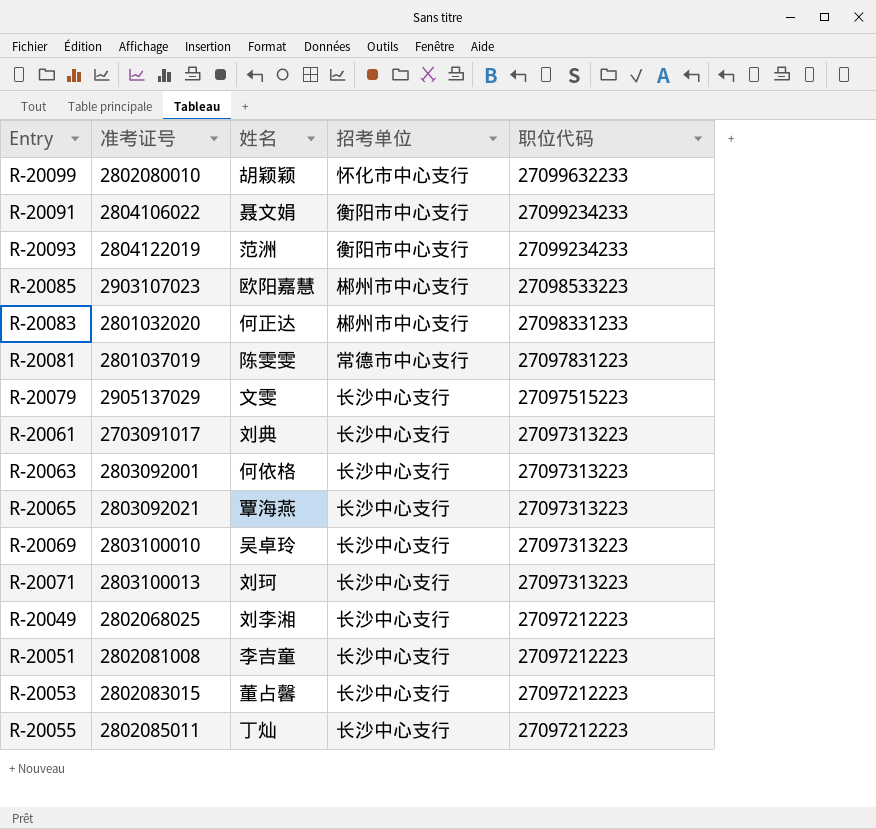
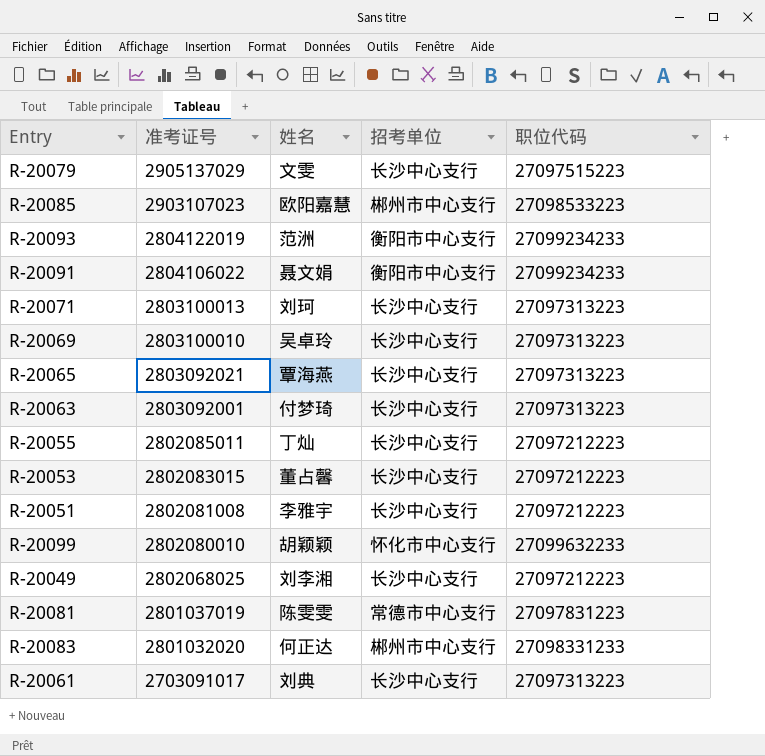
row order: 职位代码 descending -> 准考证号 descending
R-20063 | 姓名: 何依格 -> 付梦琦
R-20051 | 姓名: 李吉童 -> 李雅宇

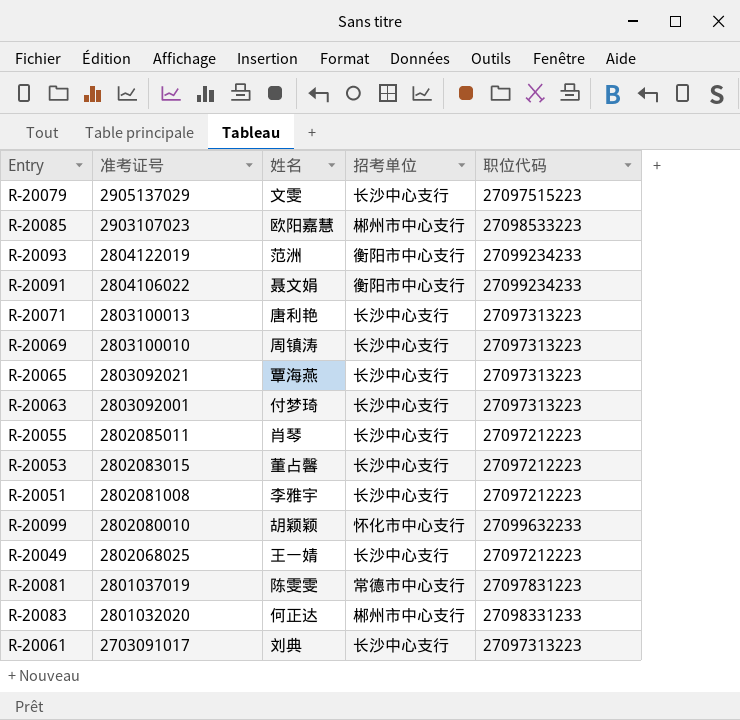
R-20071 | 姓名: 刘珂 -> 唐利艳
R-20069 | 姓名: 吴卓玲 -> 周镇涛
R-20055 | 姓名: 丁灿 -> 肖琴
R-20049 | 姓名: 刘李湘 -> 王一婧

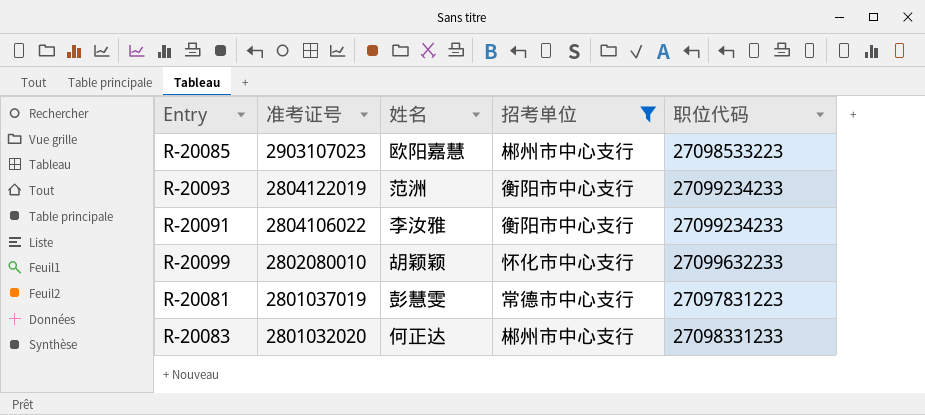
filter: none -> 招考单位 != 长沙中心支行
R-20091 | 姓名: 聂文娟 -> 李汝雅
R-20081 | 姓名: 陈雯雯 -> 彭慧雯

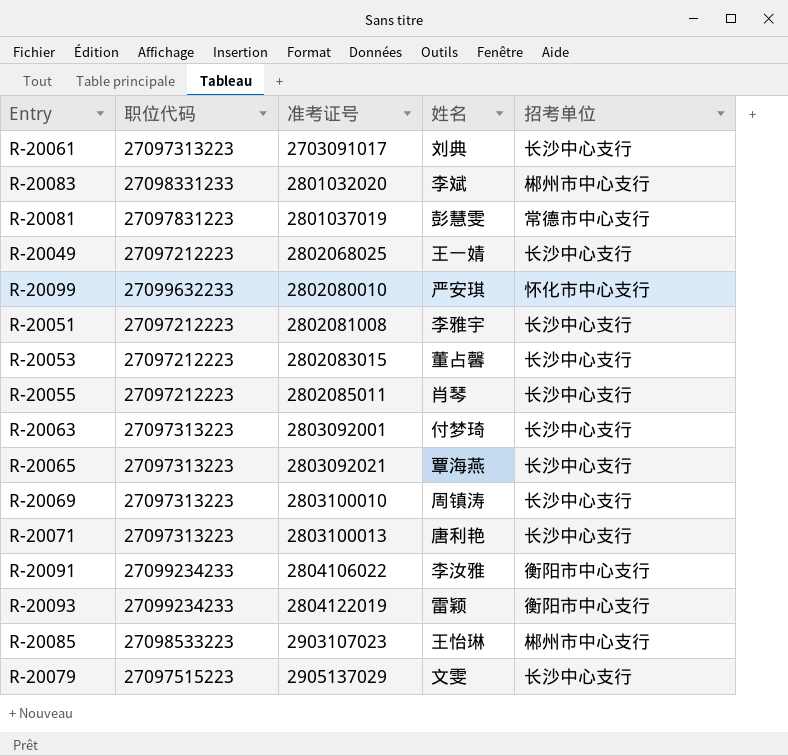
filter: 招考单位 != 长沙中心支行 -> none
row order: 准考证号 descending -> 准考证号 ascending
column 职位代码 | position: 5 -> 2
R-20083 | 姓名: 何正达 -> 李斌
R-20099 | 姓名: 胡颖颖 -> 严安琪
R-20093 | 姓名: 范洲 -> 雷颖
R-20085 | 姓名: 欧阳嘉慧 -> 王怡琳

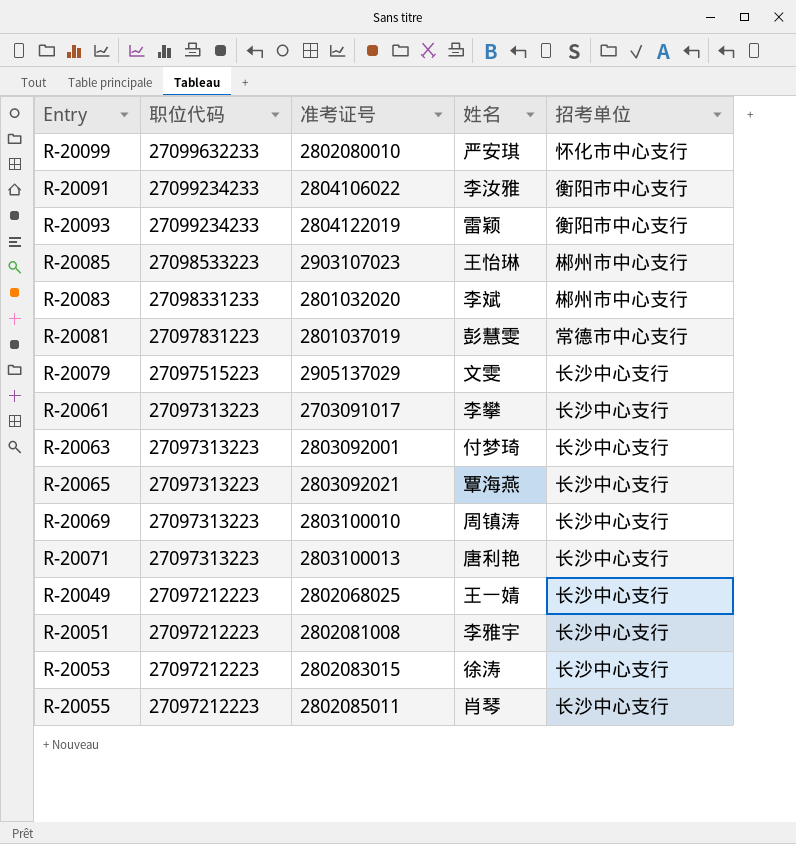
row order: 准考证号 ascending -> 职位代码 descending
R-20061 | 姓名: 刘典 -> 李攀
R-20053 | 姓名: 董占馨 -> 徐涛

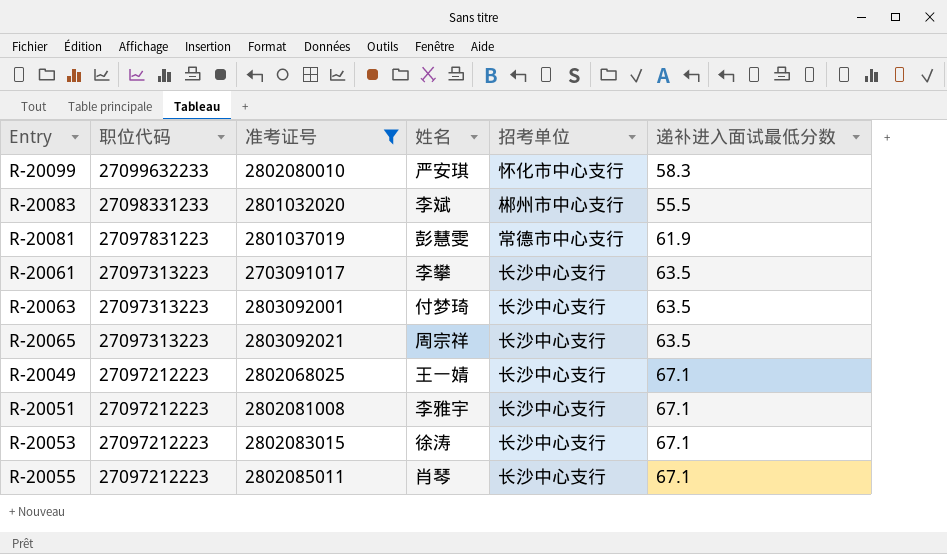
filter: none -> 准考证号 <= 2803092021
column 递补进入面试最低分数 | position: none -> 6
R-20065 | 姓名: 覃海燕 -> 周宗祥

